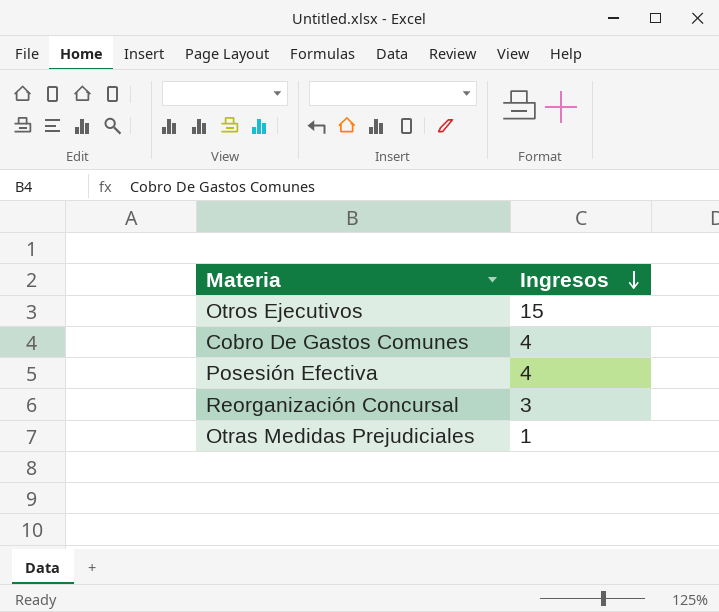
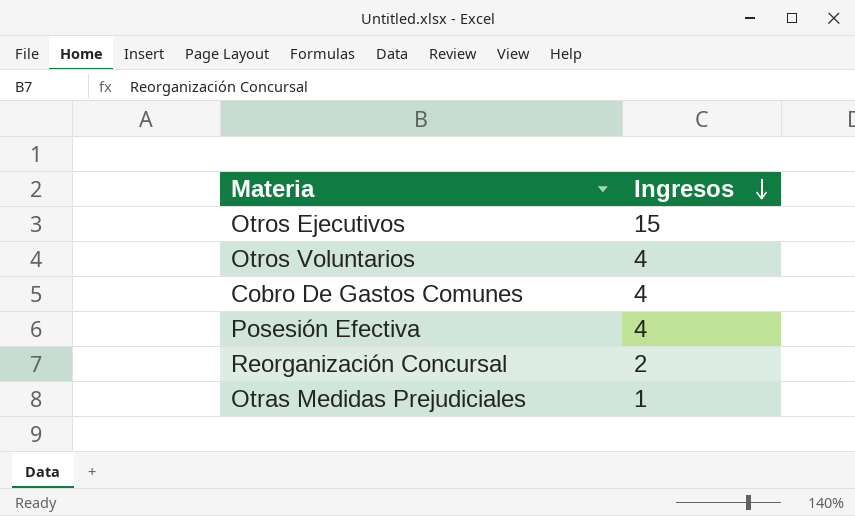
row Otros Voluntarios: none -> 4
Reorganización Concursal | Ingresos: 3 -> 2

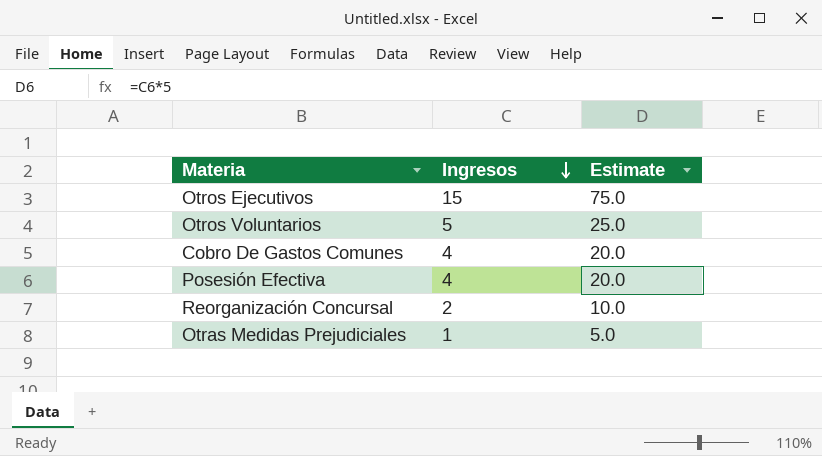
column Estimate | formula: none -> [Ingresos] * 5
Otros Voluntarios | Ingresos: 4 -> 5

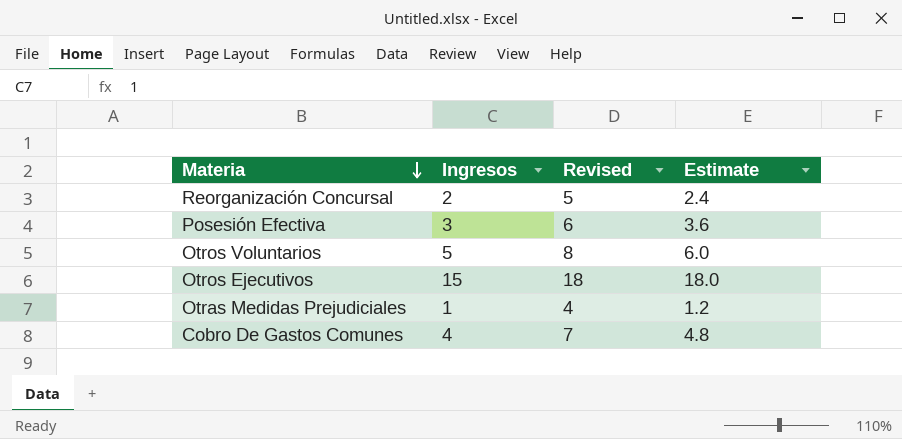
row order: Ingresos descending -> Materia descending
column Revised | formula: none -> [Ingresos] + 3
column Estimate | formula: [Ingresos] * 5 -> [Ingresos] * 1.2
Posesión Efectiva | Ingresos: 4 -> 3

